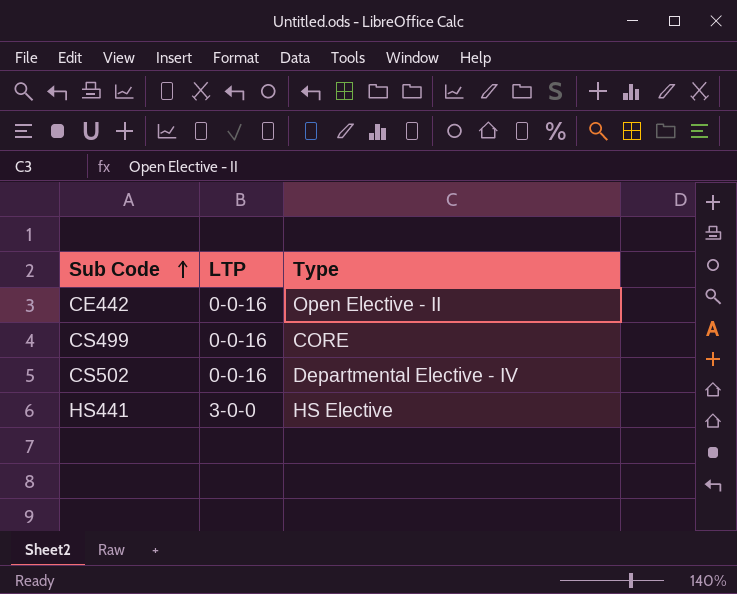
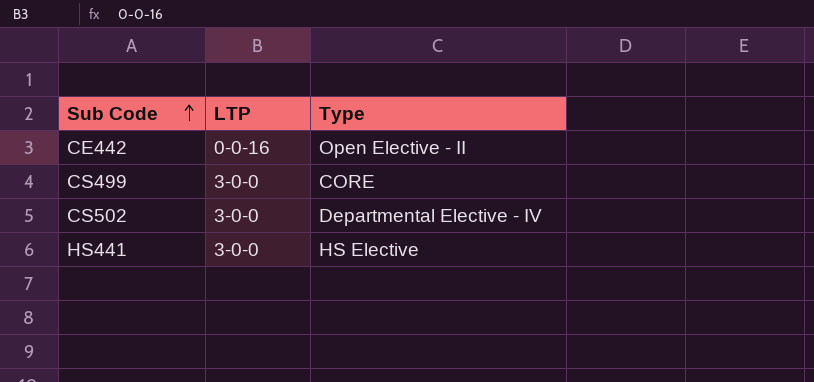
CS499 | LTP: 0-0-16 -> 3-0-0
CS502 | LTP: 0-0-16 -> 3-0-0

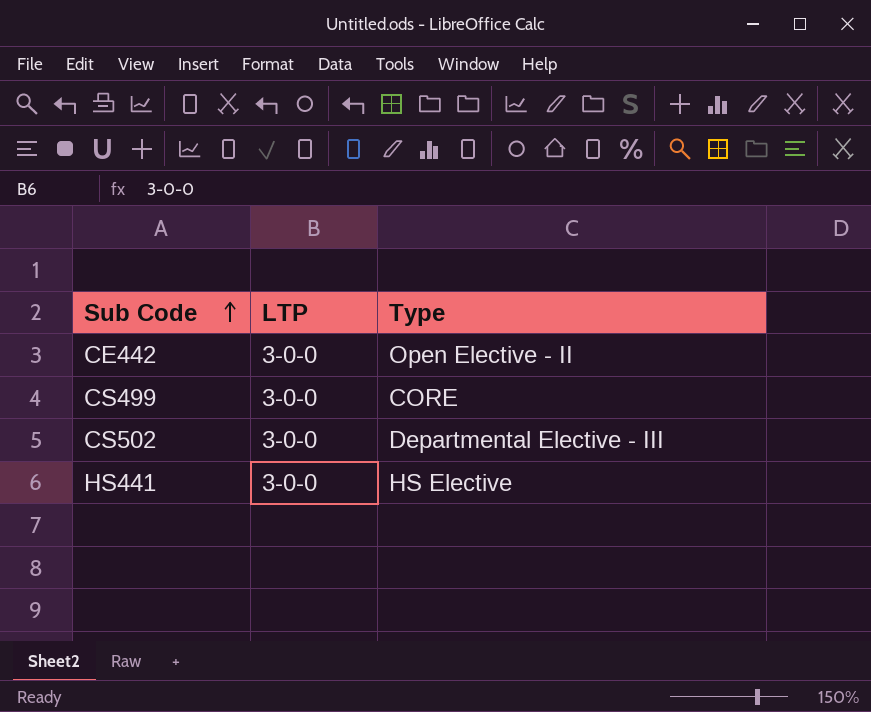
CE442 | LTP: 0-0-16 -> 3-0-0
CS502 | Type: Departmental Elective - IV -> Departmental Elective - III

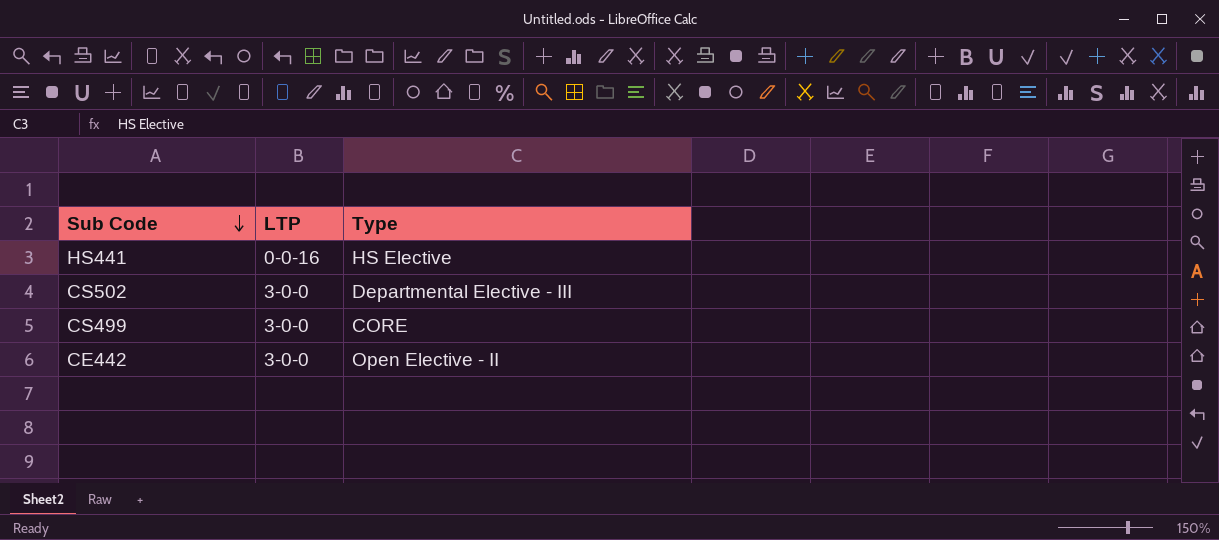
row order: Sub Code ascending -> Sub Code descending
HS441 | LTP: 3-0-0 -> 0-0-16

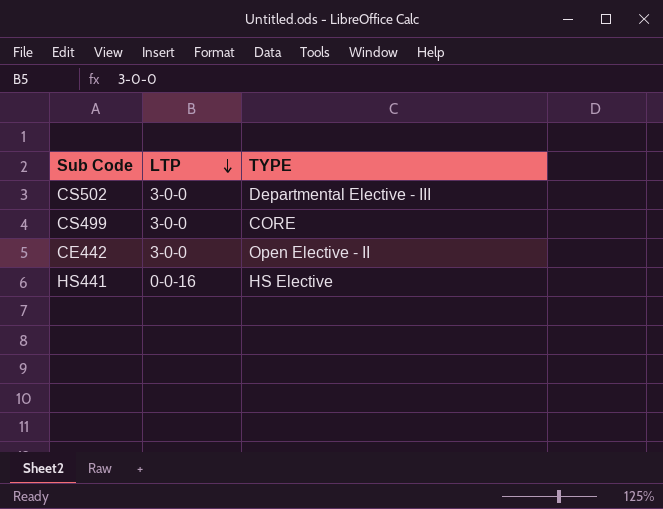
row order: Sub Code descending -> LTP descending
column name: Type -> TYPE

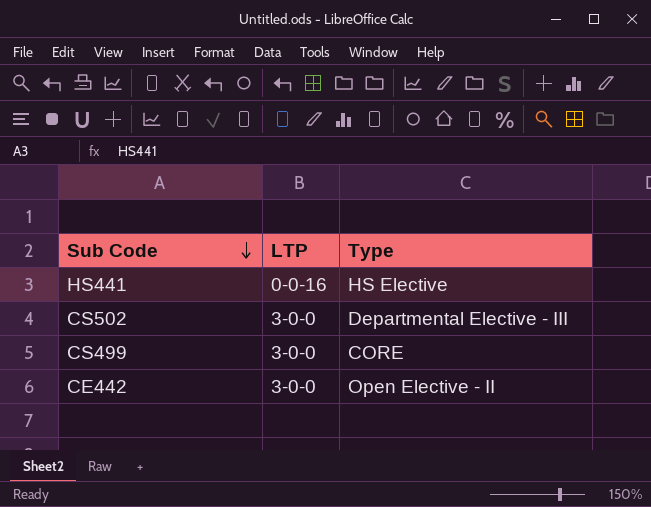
row order: LTP descending -> Sub Code descending
column name: TYPE -> Type

